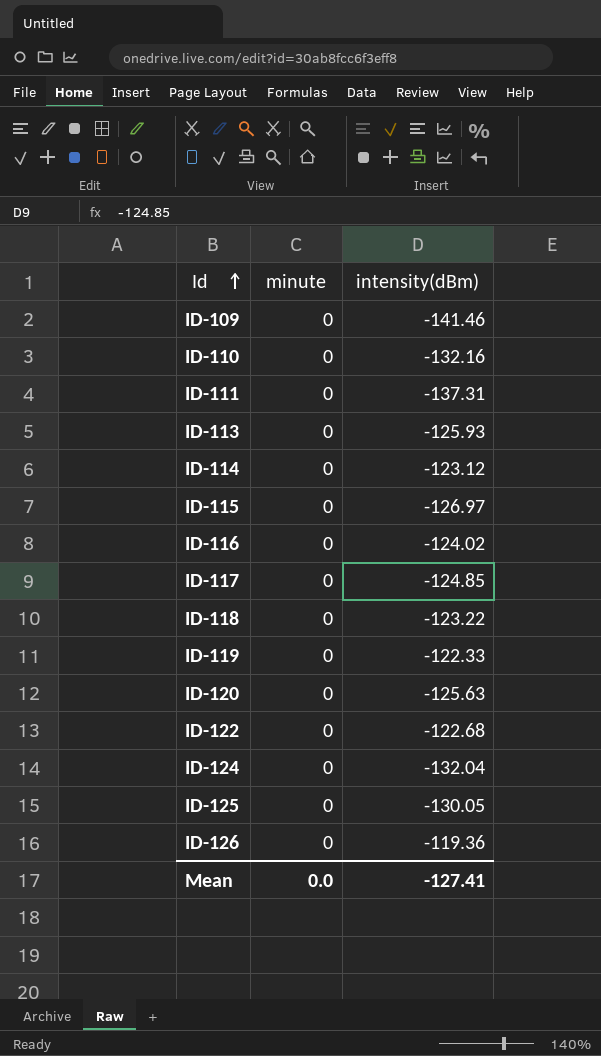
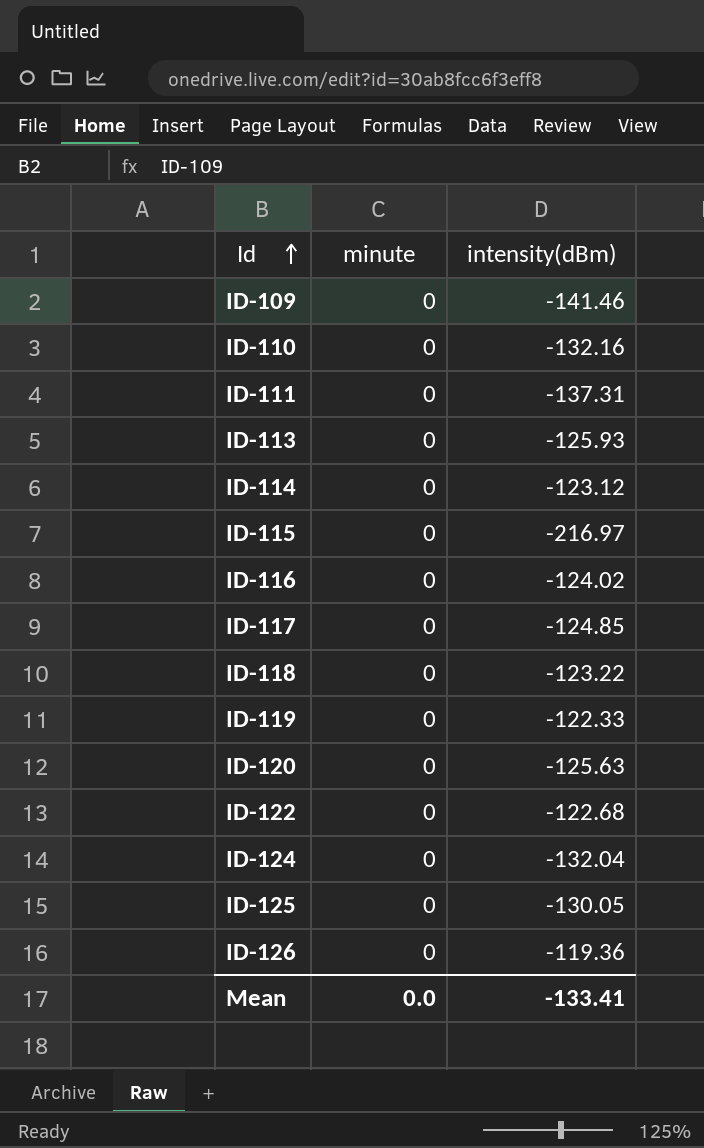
ID-115 | intensity(dBm): -126.97 -> -216.97
Mean | intensity(dBm): -127.41 -> -133.41

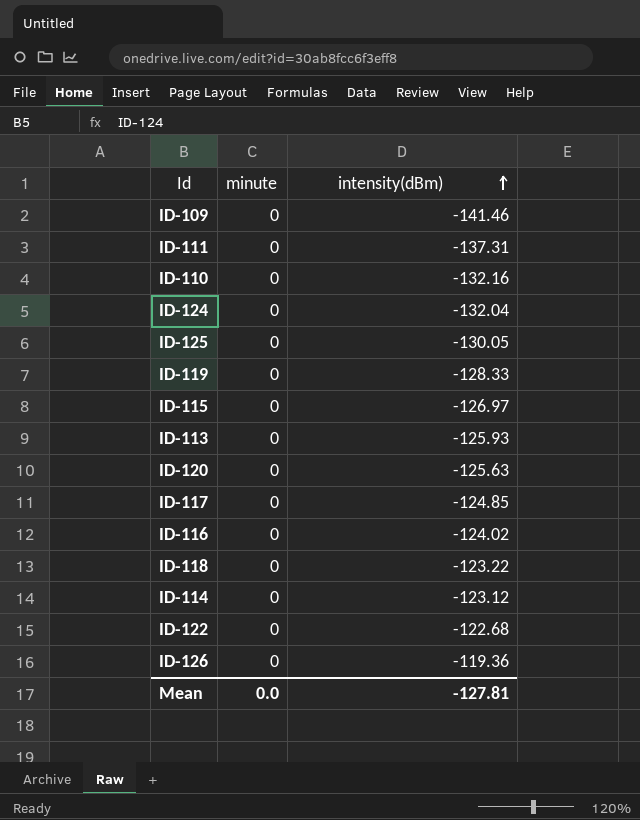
row order: Id ascending -> intensity(dBm) ascending
ID-119 | intensity(dBm): -122.33 -> -128.33
ID-115 | intensity(dBm): -216.97 -> -126.97
Mean | intensity(dBm): -133.41 -> -127.81

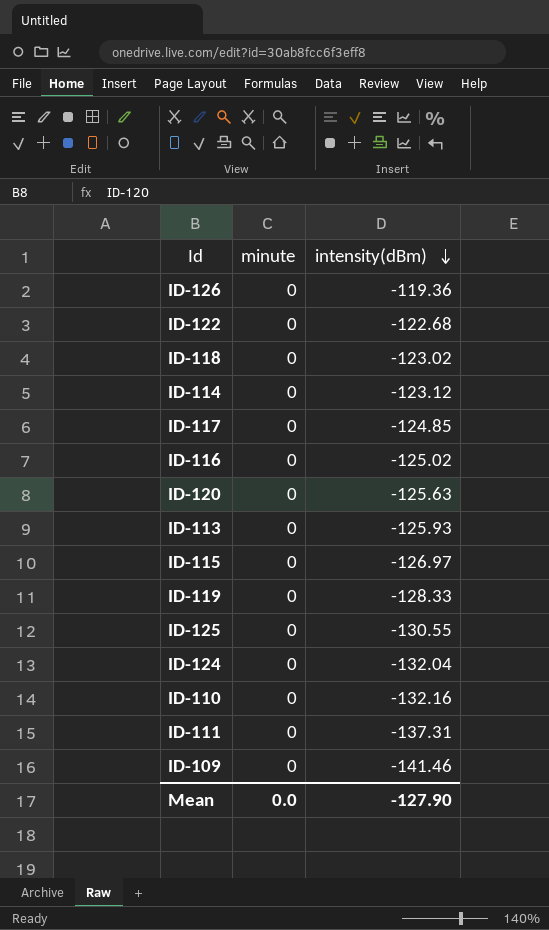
row order: intensity(dBm) ascending -> intensity(dBm) descending
ID-118 | intensity(dBm): -123.22 -> -123.02
ID-116 | intensity(dBm): -124.02 -> -125.02
ID-125 | intensity(dBm): -130.05 -> -130.55
Mean | intensity(dBm): -127.81 -> -127.90

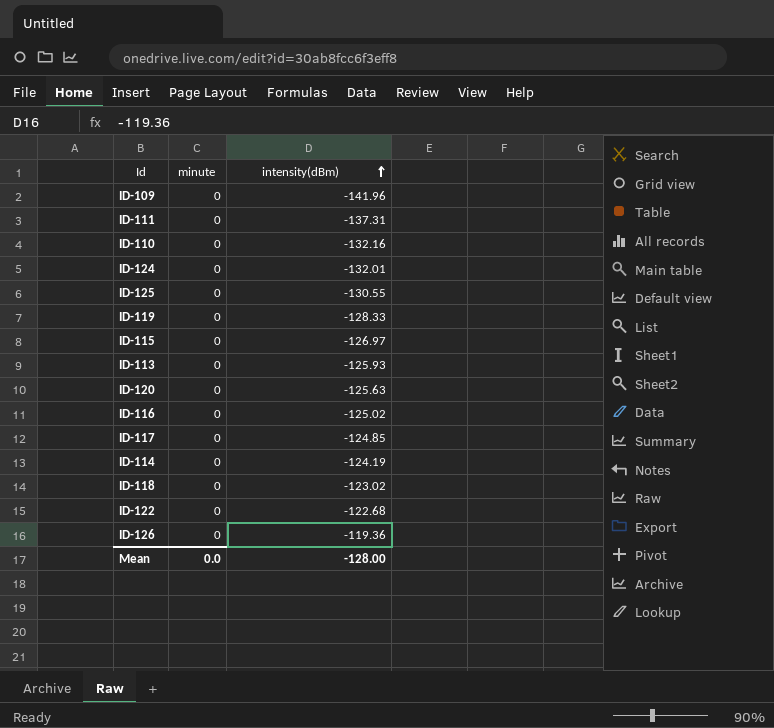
row order: intensity(dBm) descending -> intensity(dBm) ascending
ID-109 | intensity(dBm): -141.46 -> -141.96
ID-124 | intensity(dBm): -132.04 -> -132.01
ID-114 | intensity(dBm): -123.12 -> -124.19
Mean | intensity(dBm): -127.90 -> -128.00

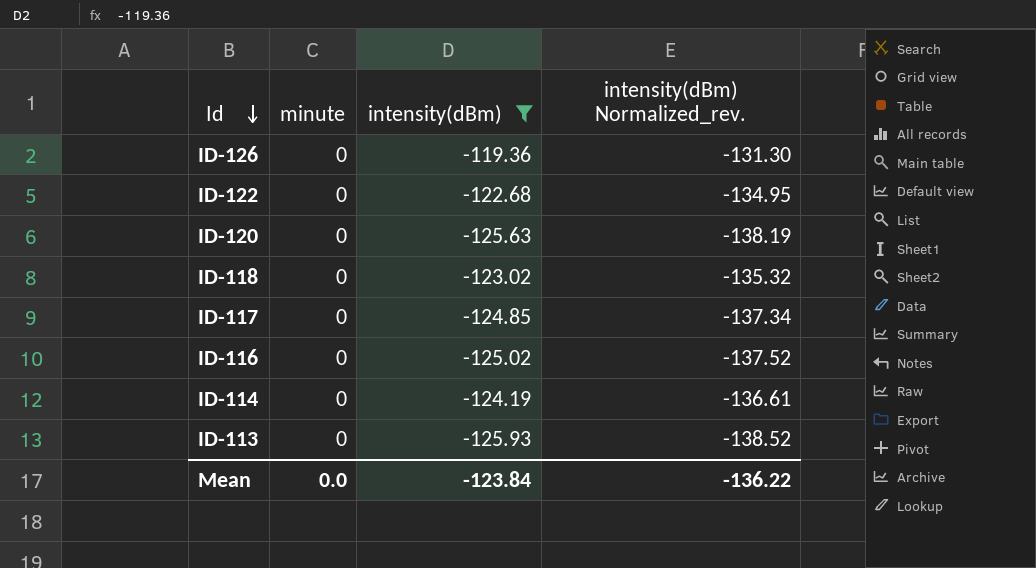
filter: none -> intensity(dBm) >= -125.93
row order: intensity(dBm) ascending -> Id descending
column intensity(dBm) Normalized_rev. | formula: none -> [intensity(dBm)] * 1.1
Mean | intensity(dBm): -128.00 -> -123.84

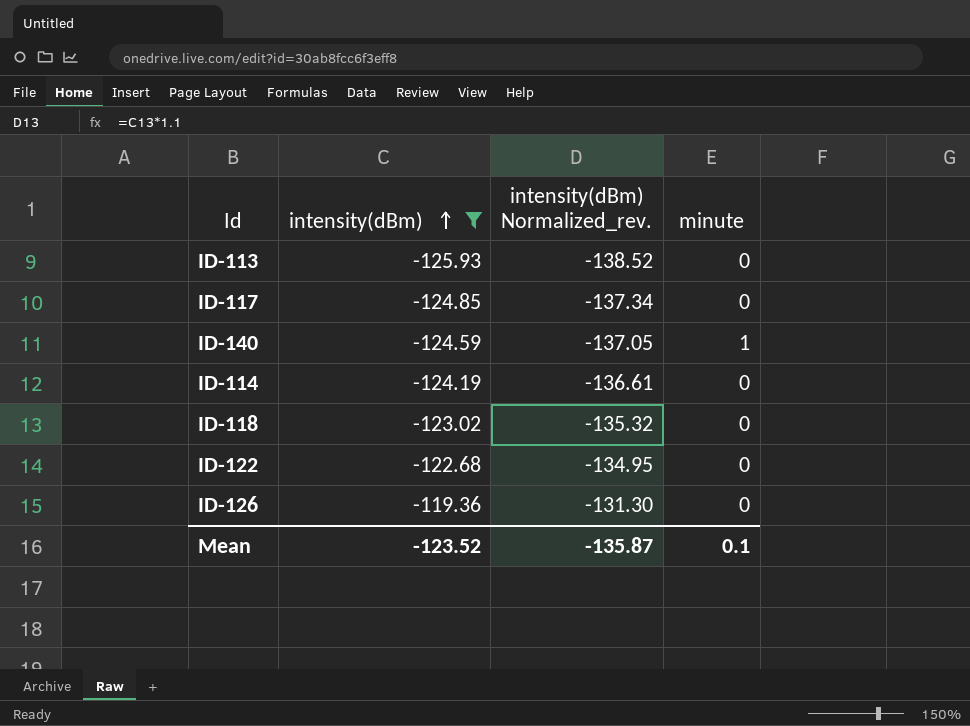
row order: Id descending -> intensity(dBm) ascending
column minute | position: 2 -> 4
row ID-120: 0 | -125.63 | -138.19 -> none
row ID-116: 0 | -125.02 | -137.52 -> none
row ID-140: none -> -124.59 | -137.05 | 1
Mean | intensity(dBm): -123.84 -> -123.52
Mean | intensity(dBm) Normalized_rev.: -136.22 -> -135.87
Mean | minute: 0.0 -> 0.1

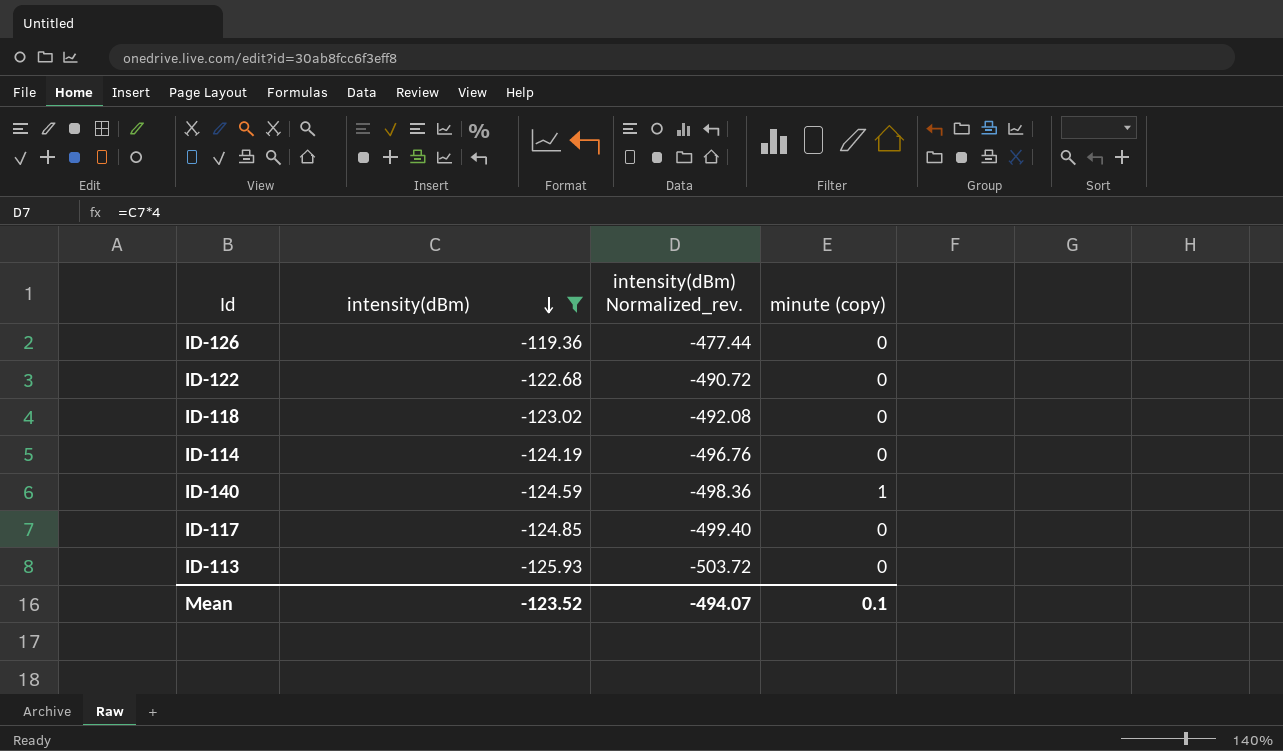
row order: intensity(dBm) ascending -> intensity(dBm) descending
column intensity(dBm) Normalized_rev. | formula: [intensity(dBm)] * 1.1 -> [intensity(dBm)] * 4
column name: minute -> minute (copy)
Mean | intensity(dBm) Normalized_rev.: -135.87 -> -494.07

